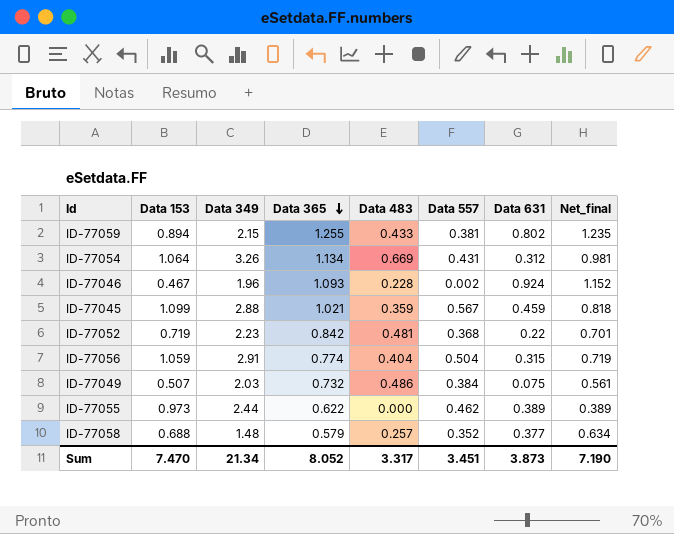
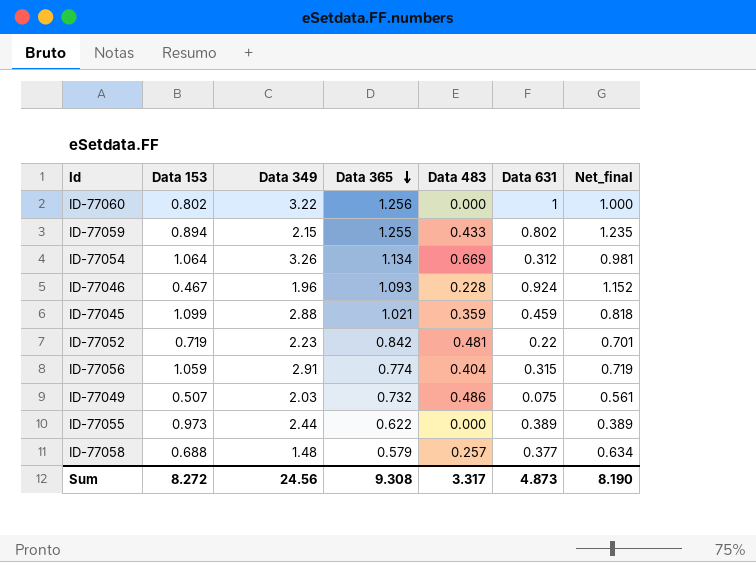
column Data 557 | position: 6 -> none
row ID-77060: none -> 0.802 | 3.22 | 1.256 | 0.000 | 1 | 1.000
Sum | Data 153: 7.470 -> 8.272
Sum | Data 349: 21.34 -> 24.56
Sum | Data 365: 8.052 -> 9.308
Sum | Data 631: 3.873 -> 4.873
Sum | Net_final: 7.190 -> 8.190

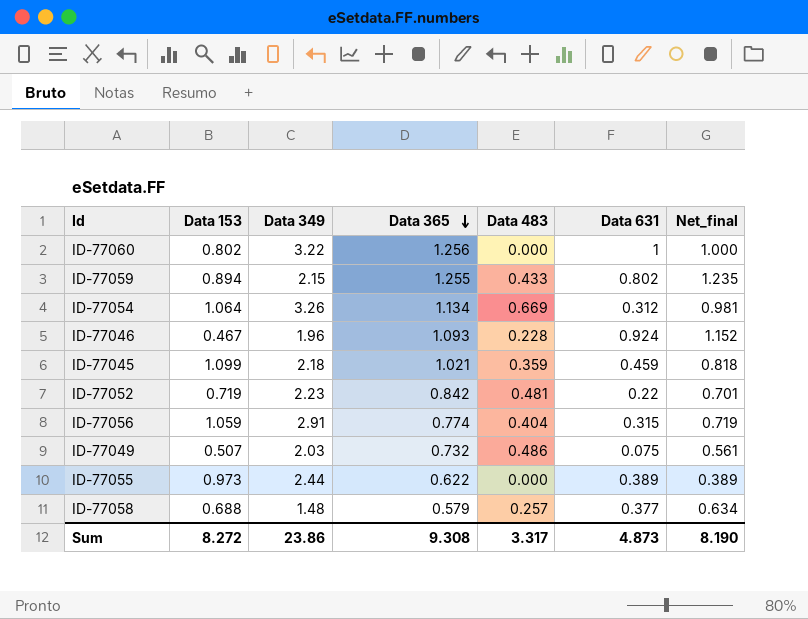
ID-77045 | Data 349: 2.88 -> 2.18
Sum | Data 349: 24.56 -> 23.86

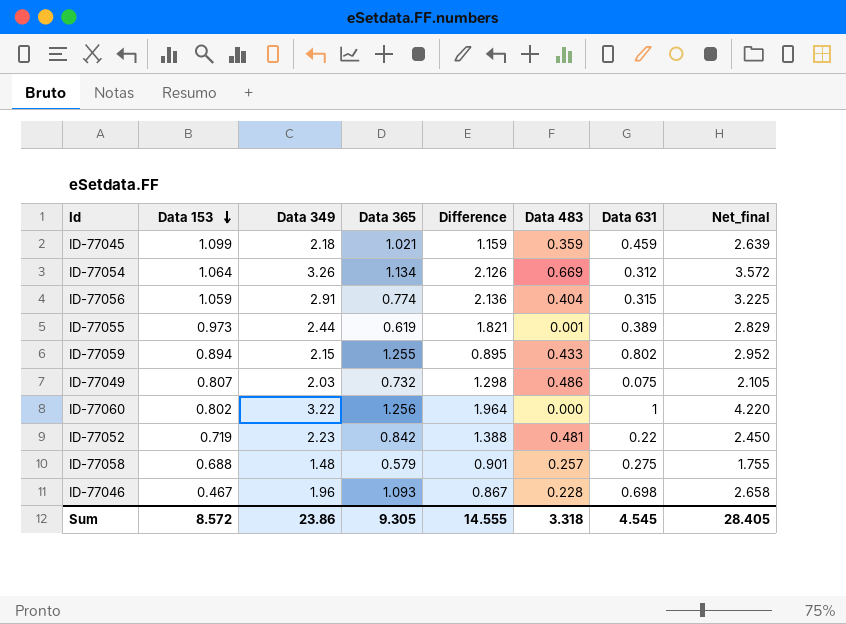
row order: Data 365 descending -> Data 153 descending
column Difference | formula: none -> [Data 349] - [Data 365]
column Net_final | formula: [Data 483] + [Data 631] -> [Data 349] + [Data 631]
ID-77055 | Data 365: 0.622 -> 0.619
ID-77055 | Data 483: 0.000 -> 0.001
ID-77049 | Data 153: 0.507 -> 0.807
ID-77058 | Data 631: 0.377 -> 0.275
ID-77046 | Data 631: 0.924 -> 0.698
Sum | Data 153: 8.272 -> 8.572
Sum | Data 365: 9.308 -> 9.305
Sum | Data 483: 3.317 -> 3.318
Sum | Data 631: 4.873 -> 4.545
Sum | Net_final: 8.190 -> 28.405

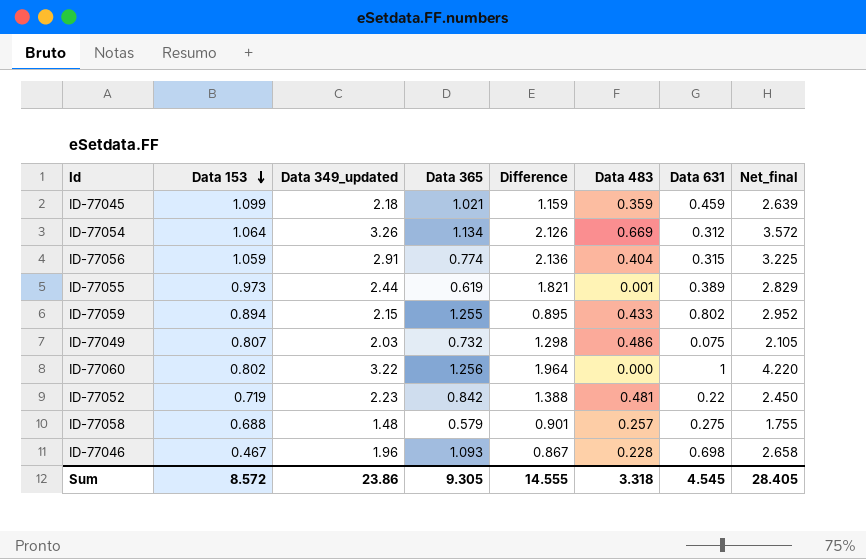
column name: Data 349 -> Data 349_updated

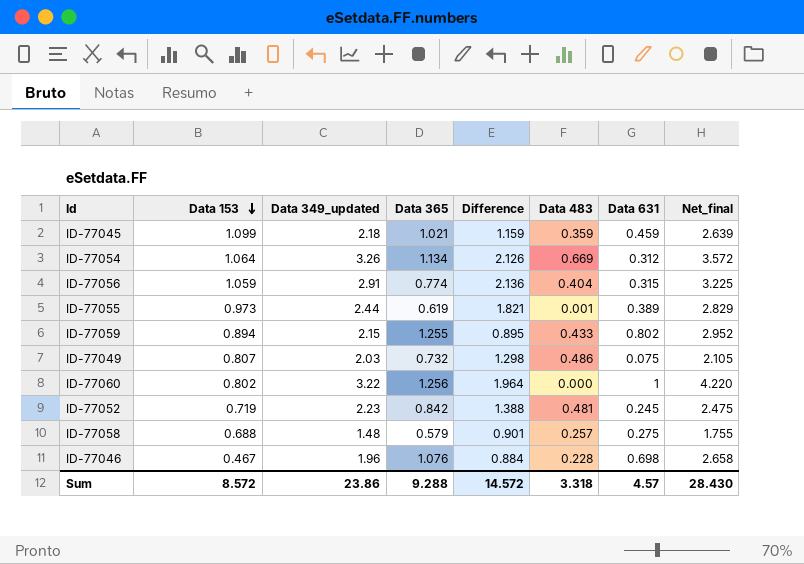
ID-77052 | Data 631: 0.22 -> 0.245
ID-77052 | Net_final: 2.450 -> 2.475
ID-77046 | Data 365: 1.093 -> 1.076
ID-77046 | Difference: 0.867 -> 0.884
Sum | Data 365: 9.305 -> 9.288
Sum | Difference: 14.555 -> 14.572
Sum | Data 631: 4.545 -> 4.57
Sum | Net_final: 28.405 -> 28.430

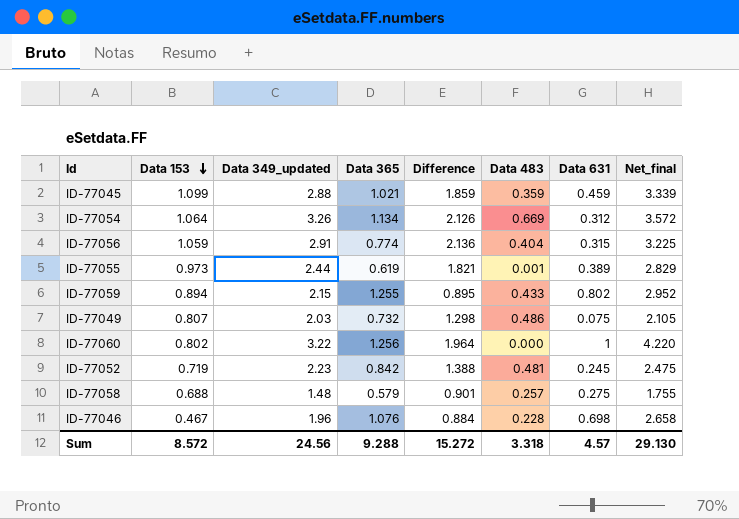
ID-77045 | Data 349_updated: 2.18 -> 2.88
ID-77045 | Difference: 1.159 -> 1.859
ID-77045 | Net_final: 2.639 -> 3.339
Sum | Data 349_updated: 23.86 -> 24.56
Sum | Difference: 14.572 -> 15.272
Sum | Net_final: 28.430 -> 29.130

